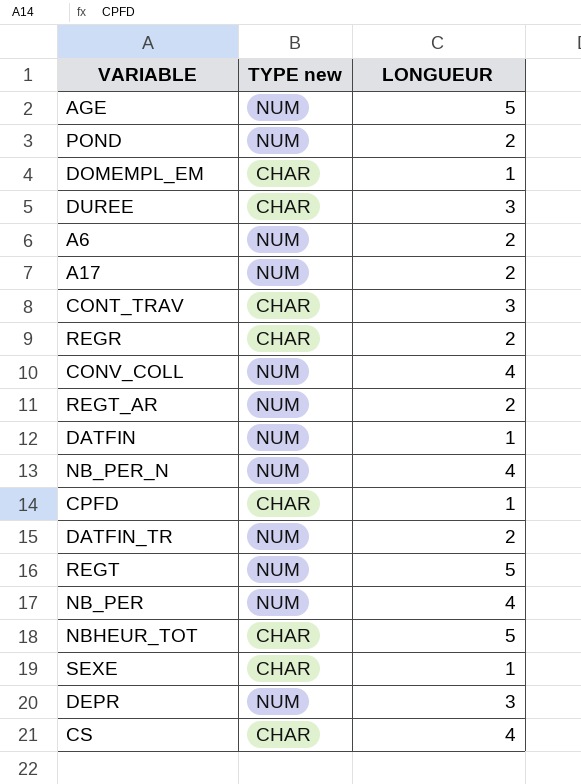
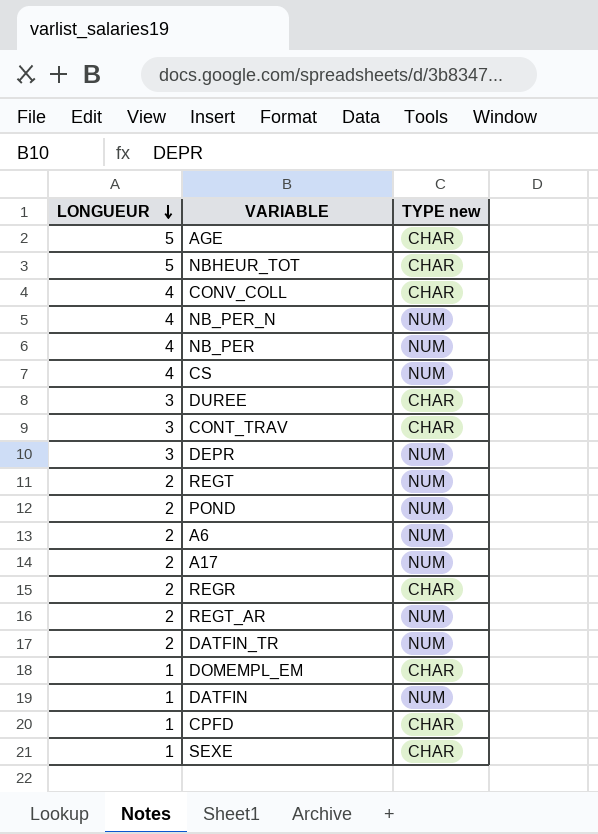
row order: none -> LONGUEUR descending
column LONGUEUR | position: 3 -> 1
AGE | TYPE new: NUM -> CHAR
CONV_COLL | TYPE new: NUM -> CHAR
CS | TYPE new: CHAR -> NUM
REGT | LONGUEUR: 5 -> 2

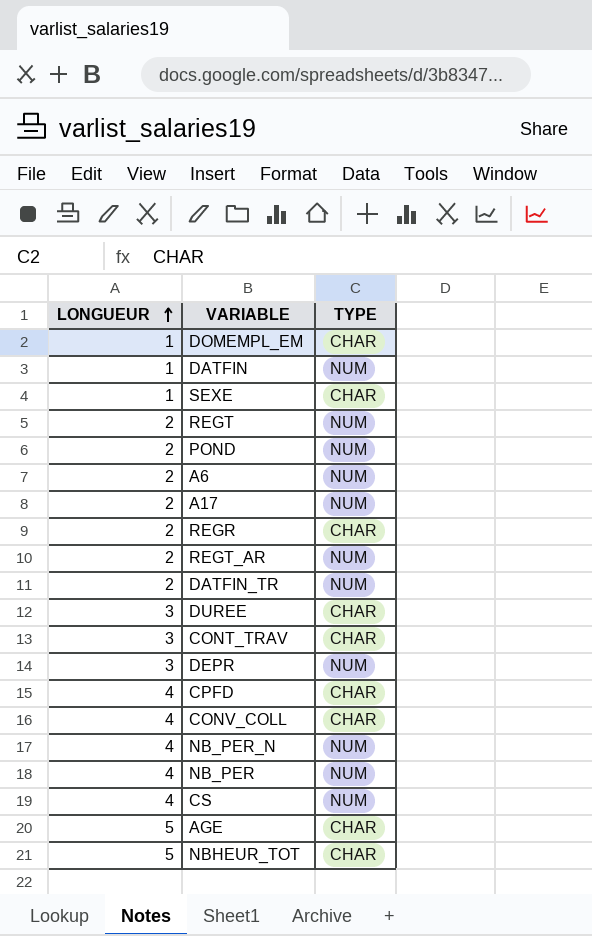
row order: LONGUEUR descending -> LONGUEUR ascending
column name: TYPE new -> TYPE
CPFD | LONGUEUR: 1 -> 4

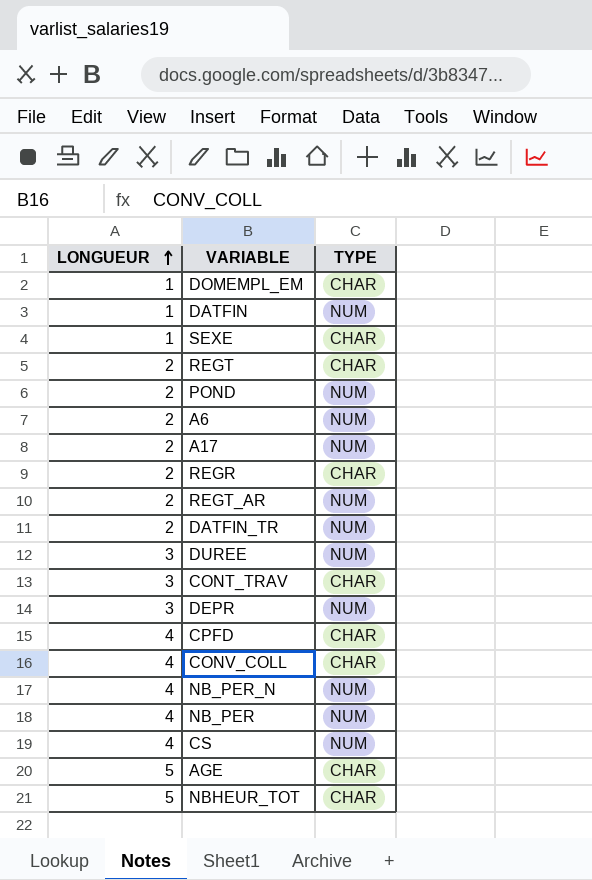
REGT | TYPE: NUM -> CHAR
DUREE | TYPE: CHAR -> NUM

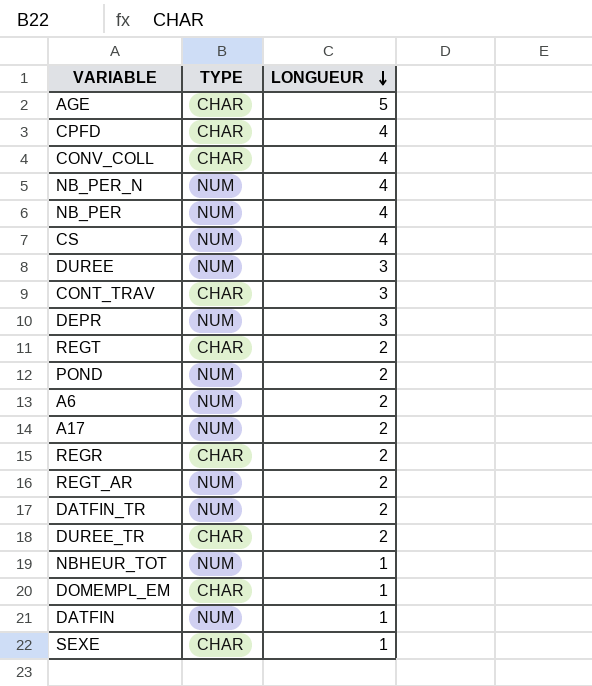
row order: LONGUEUR ascending -> LONGUEUR descending
column LONGUEUR | position: 1 -> 3
row DUREE_TR: none -> CHAR | 2
NBHEUR_TOT | TYPE: CHAR -> NUM
NBHEUR_TOT | LONGUEUR: 5 -> 1

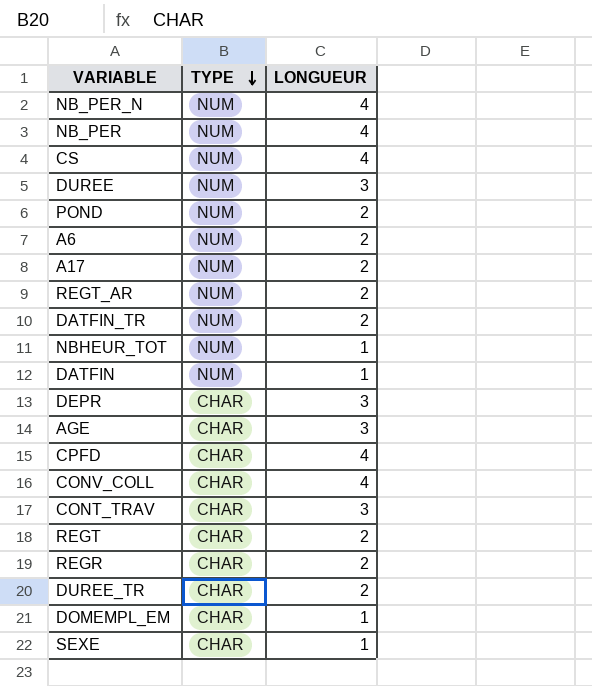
row order: LONGUEUR descending -> TYPE descending
DEPR | TYPE: NUM -> CHAR
AGE | LONGUEUR: 5 -> 3

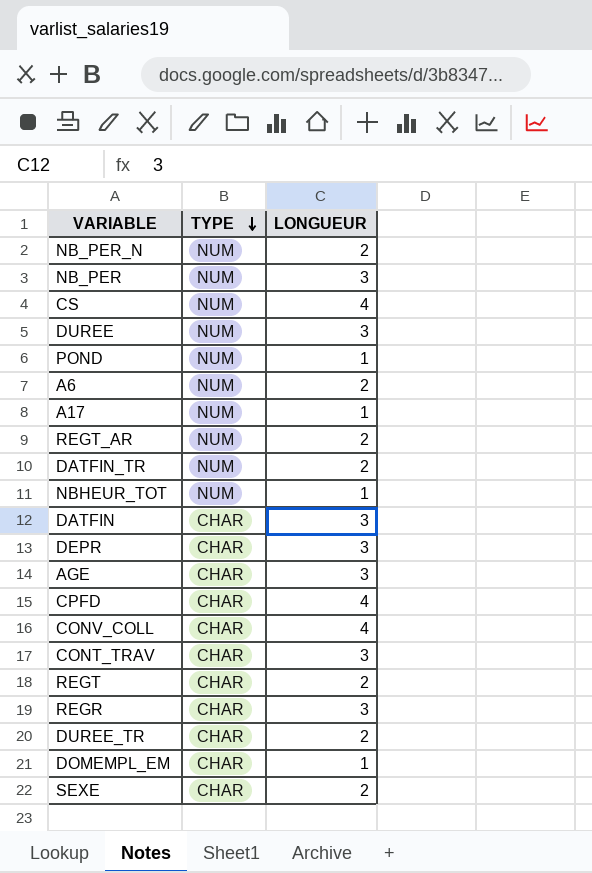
NB_PER_N | LONGUEUR: 4 -> 2
NB_PER | LONGUEUR: 4 -> 3
POND | LONGUEUR: 2 -> 1
A17 | LONGUEUR: 2 -> 1
DATFIN | TYPE: NUM -> CHAR
DATFIN | LONGUEUR: 1 -> 3
REGR | LONGUEUR: 2 -> 3
SEXE | LONGUEUR: 1 -> 2

